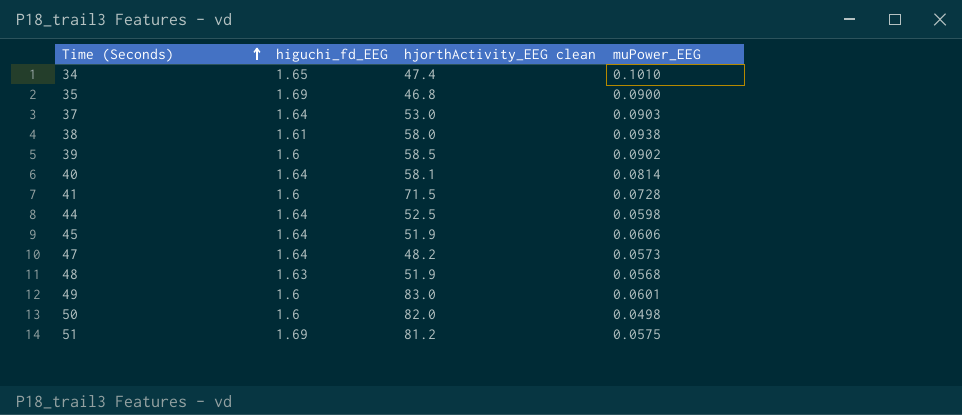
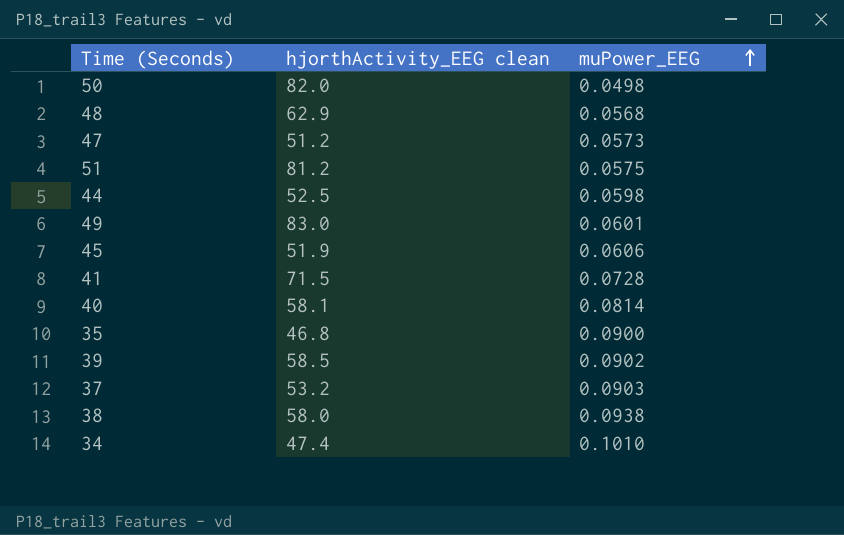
row order: Time (Seconds) ascending -> muPower_EEG ascending
column higuchi_fd_EEG | position: 2 -> none
48 | hjorthActivity_EEG clean: 51.9 -> 62.9
47 | hjorthActivity_EEG clean: 48.2 -> 51.2
37 | hjorthActivity_EEG clean: 53.0 -> 53.2

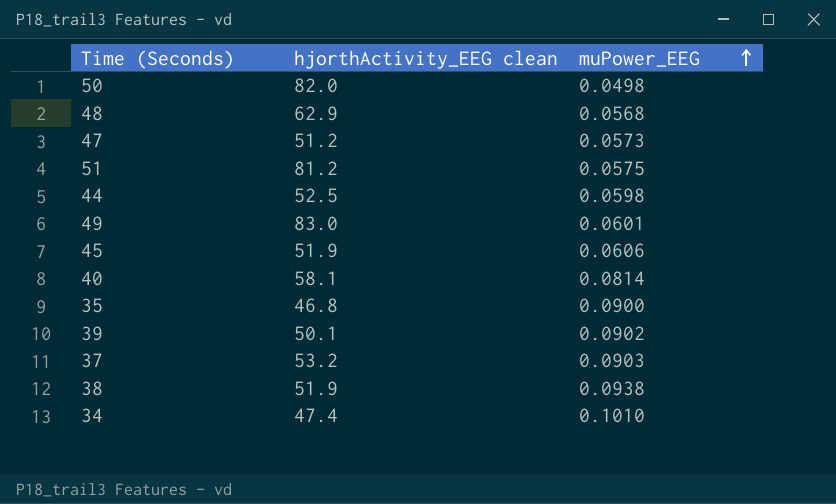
row 41: 71.5 | 0.0728 -> none
39 | hjorthActivity_EEG clean: 58.5 -> 50.1
38 | hjorthActivity_EEG clean: 58.0 -> 51.9

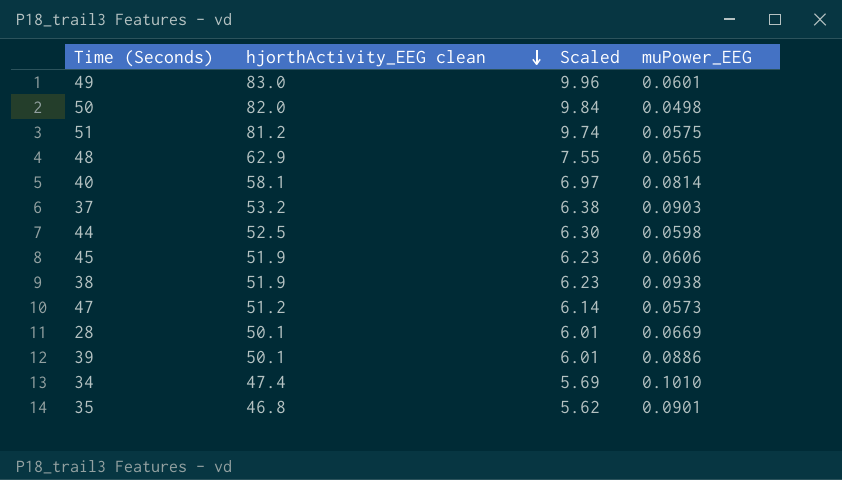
row order: muPower_EEG ascending -> hjorthActivity_EEG clean descending
column Scaled | formula: none -> [hjorthActivity_EEG clean] * 0.12
48 | muPower_EEG: 0.0568 -> 0.0565
row 28: none -> 50.1 | 6.01 | 0.0669
39 | muPower_EEG: 0.0902 -> 0.0886
35 | muPower_EEG: 0.0900 -> 0.0901

